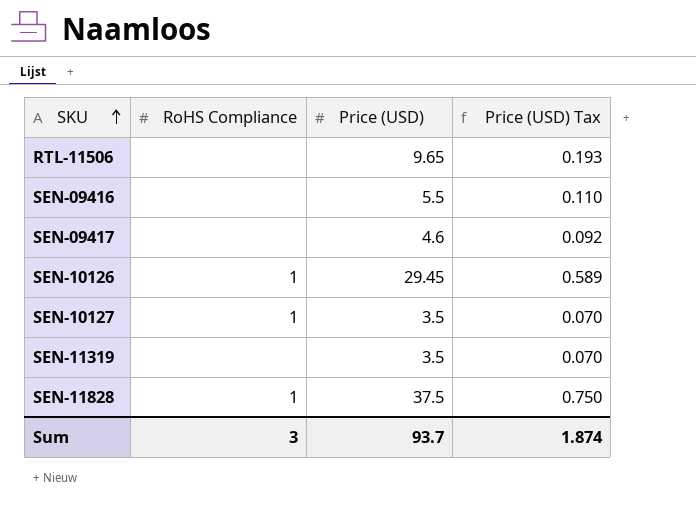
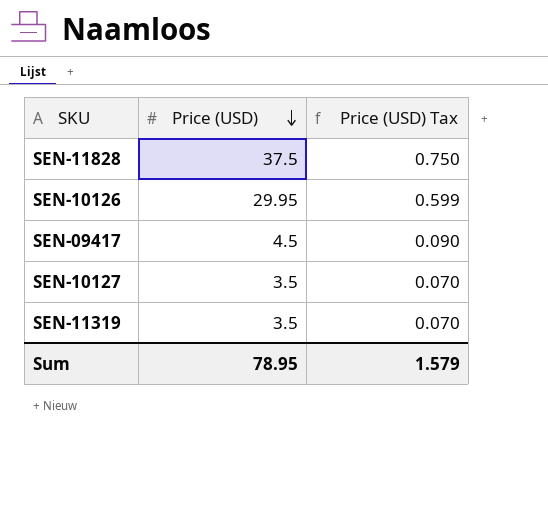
row order: SKU ascending -> Price (USD) descending
column RoHS Compliance | position: 2 -> none
row RTL-11506: none | 9.65 | 0.193 -> none
row SEN-09416: none | 5.5 | 0.110 -> none
SEN-10126 | Price (USD): 29.45 -> 29.95
SEN-10126 | Price (USD) Tax: 0.589 -> 0.599
SEN-09417 | Price (USD): 4.6 -> 4.5
SEN-09417 | Price (USD) Tax: 0.092 -> 0.090
Sum | Price (USD): 93.7 -> 78.95
Sum | Price (USD) Tax: 1.874 -> 1.579

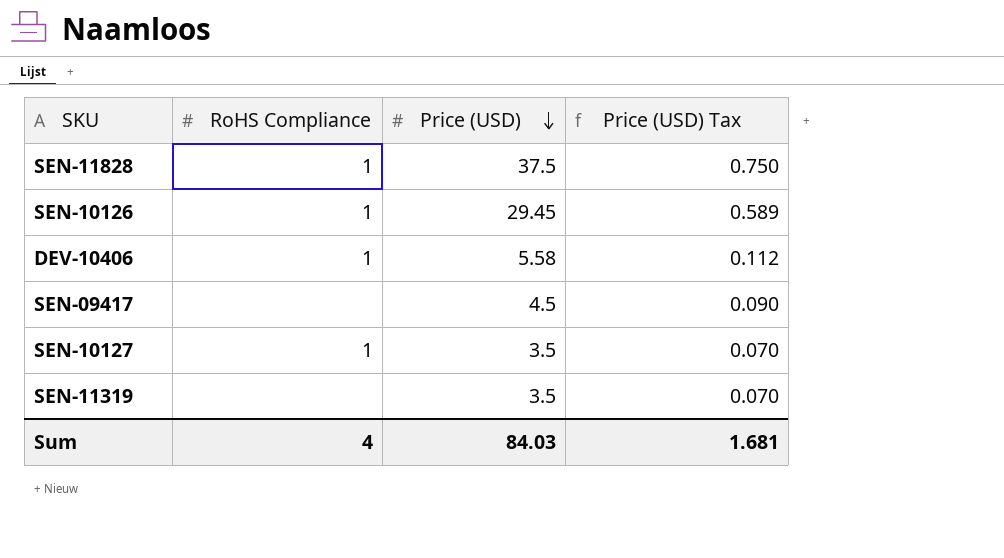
column RoHS Compliance | position: none -> 2
SEN-10126 | Price (USD): 29.95 -> 29.45
SEN-10126 | Price (USD) Tax: 0.599 -> 0.589
row DEV-10406: none -> 1 | 5.58 | 0.112
Sum | Price (USD): 78.95 -> 84.03
Sum | Price (USD) Tax: 1.579 -> 1.681

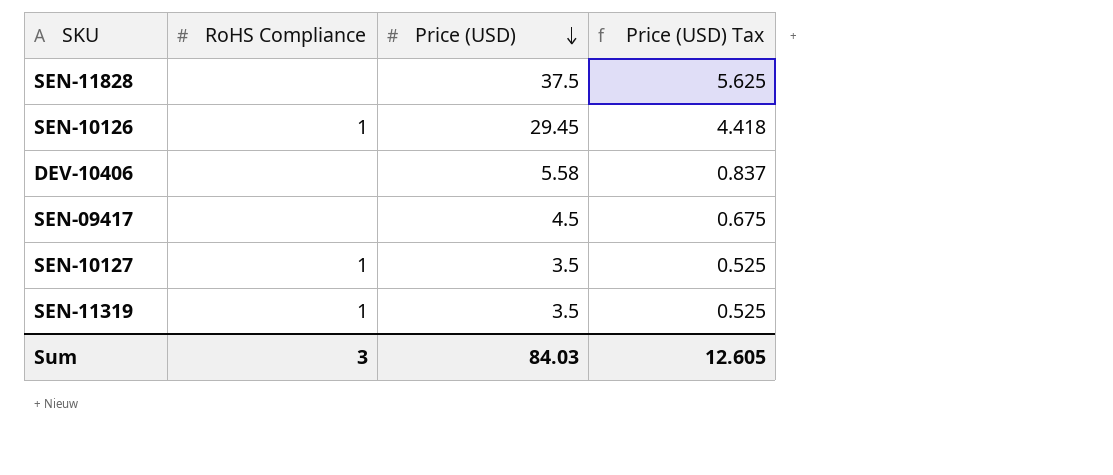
column Price (USD) Tax | formula: [Price (USD)] * 0.02 -> [Price (USD)] * 0.15
SEN-11828 | RoHS Compliance: 1 -> none
DEV-10406 | RoHS Compliance: 1 -> none
SEN-11319 | RoHS Compliance: none -> 1
Sum | RoHS Compliance: 4 -> 3
Sum | Price (USD) Tax: 1.681 -> 12.605

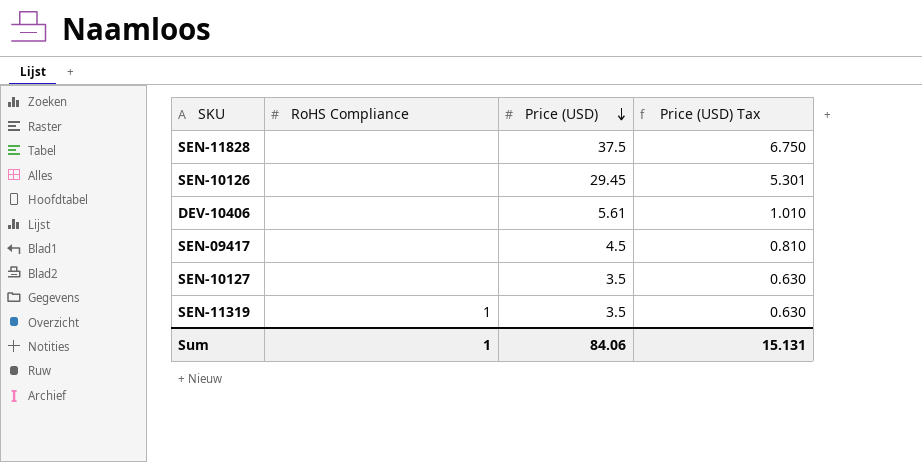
column Price (USD) Tax | formula: [Price (USD)] * 0.15 -> [Price (USD)] * 0.18
SEN-10126 | RoHS Compliance: 1 -> none
DEV-10406 | Price (USD): 5.58 -> 5.61
SEN-10127 | RoHS Compliance: 1 -> none
Sum | RoHS Compliance: 3 -> 1
Sum | Price (USD): 84.03 -> 84.06
Sum | Price (USD) Tax: 12.605 -> 15.131

